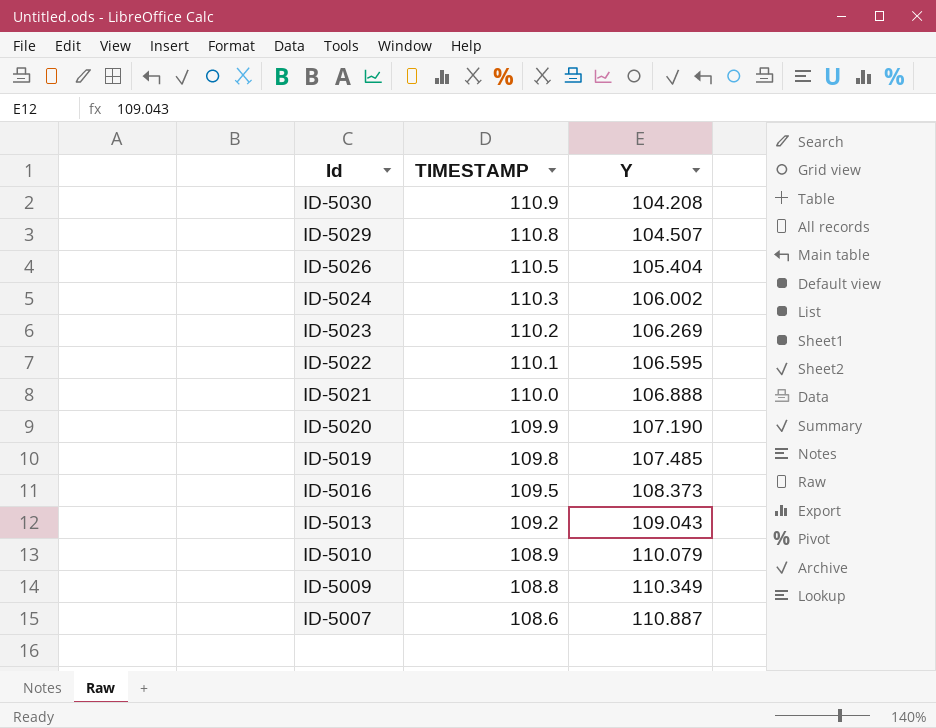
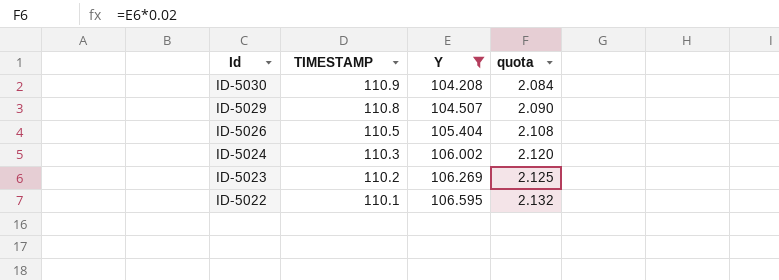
filter: none -> Y <= 106.595
column quota | formula: none -> [Y] * 0.02

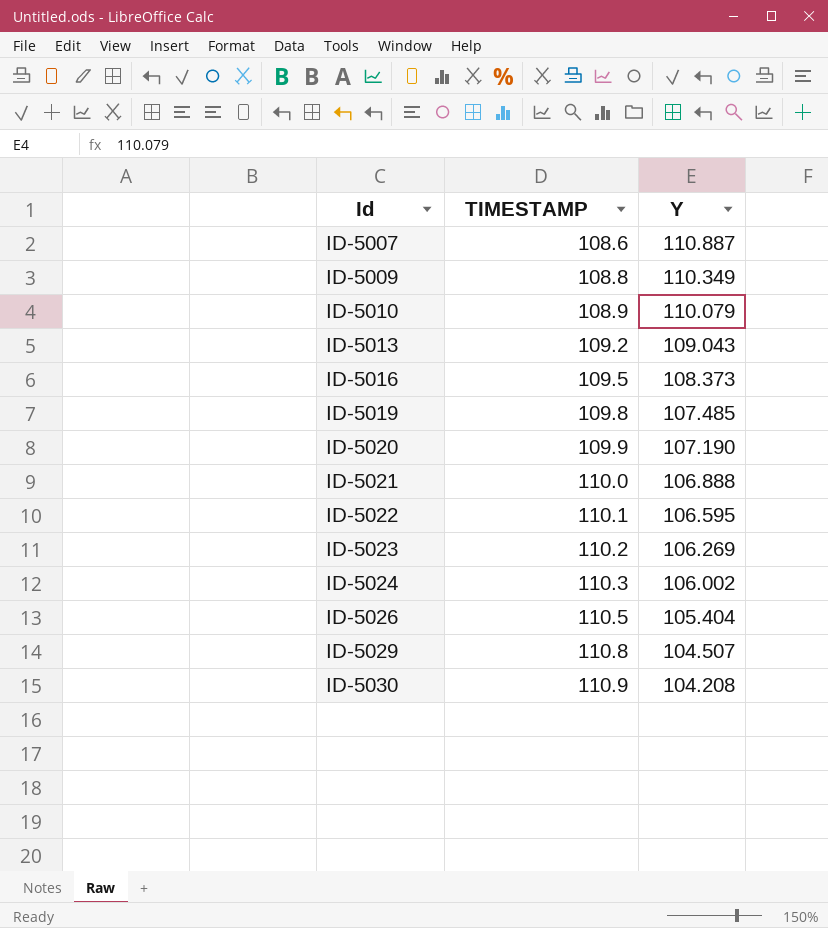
filter: Y <= 106.595 -> none
row order: Id descending -> Id ascending
column quota | formula: [Y] * 0.02 -> none

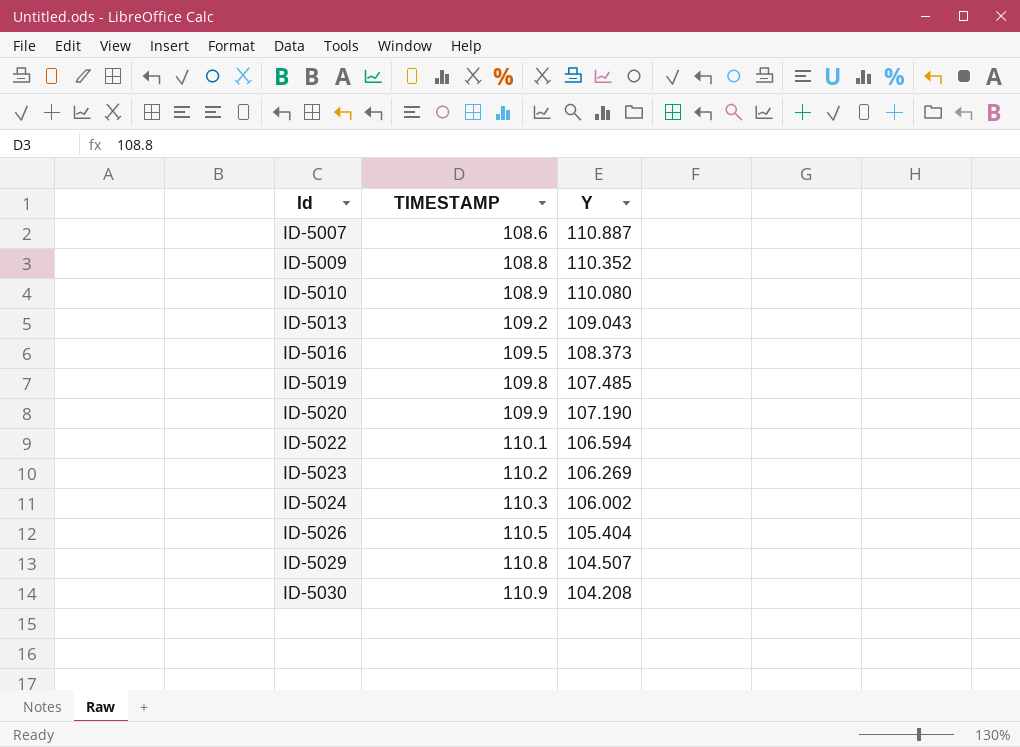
row ID-5021: 110.0 | 106.888 -> none
ID-5009 | Y: 110.349 -> 110.352
ID-5010 | Y: 110.079 -> 110.080
ID-5022 | Y: 106.595 -> 106.594

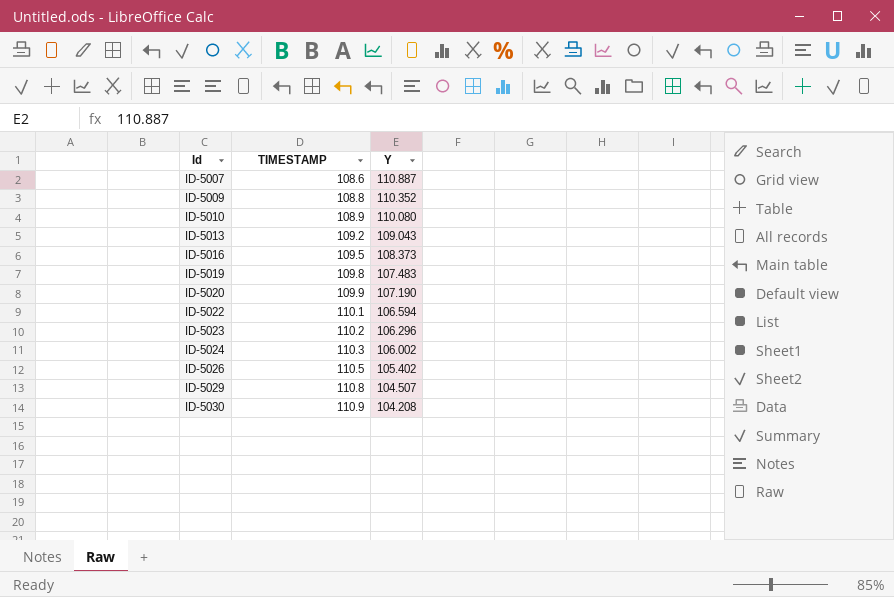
ID-5019 | Y: 107.485 -> 107.483
ID-5023 | Y: 106.269 -> 106.296
ID-5026 | Y: 105.404 -> 105.402

